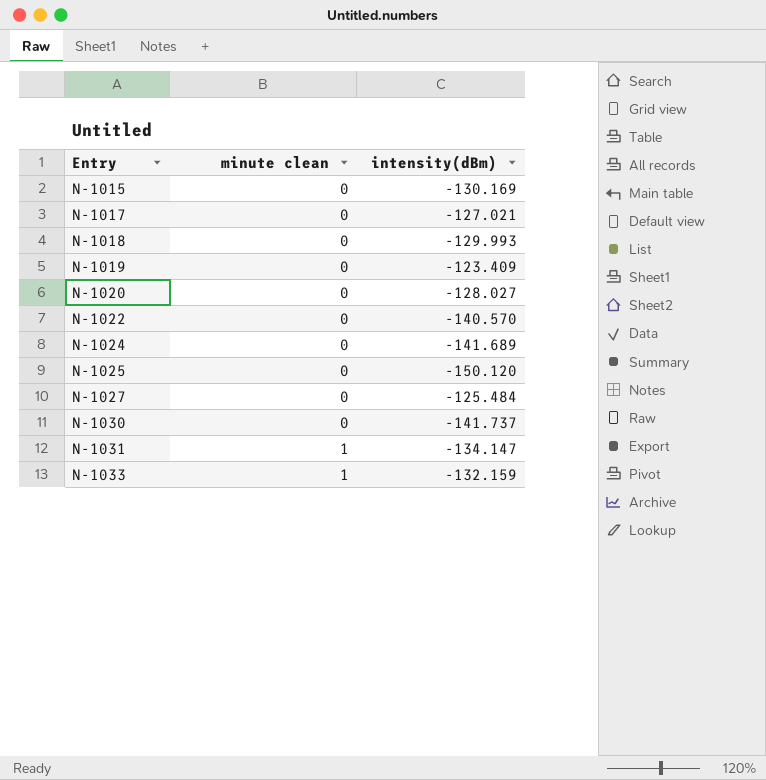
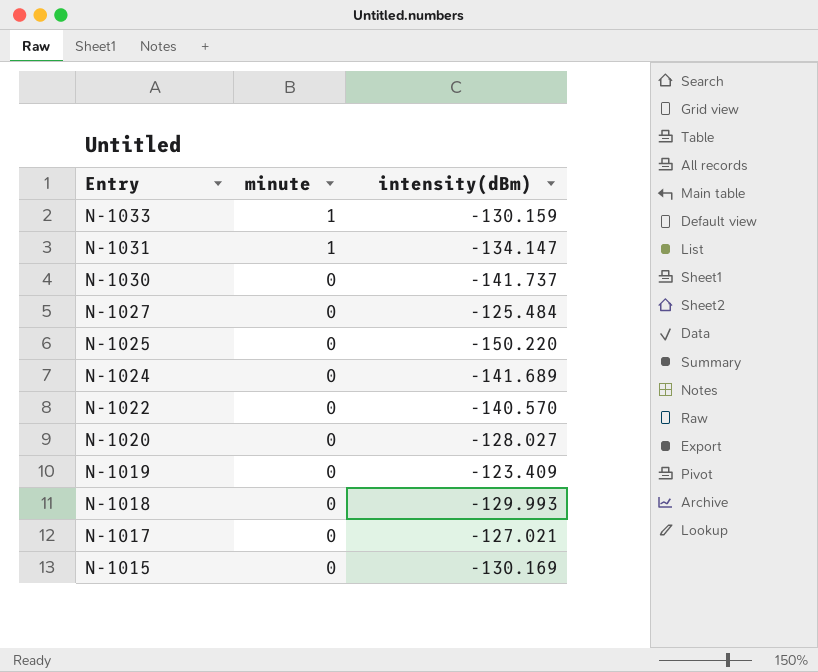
row order: Entry ascending -> Entry descending
column name: minute clean -> minute
N-1033 | intensity(dBm): -132.159 -> -130.159
N-1025 | intensity(dBm): -150.120 -> -150.220

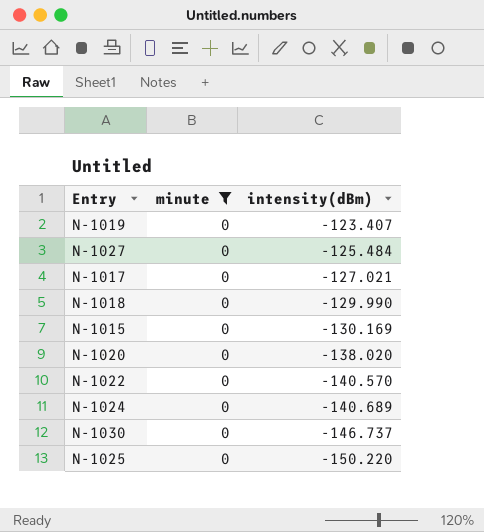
filter: none -> minute = 0
row order: Entry descending -> intensity(dBm) descending
N-1019 | intensity(dBm): -123.409 -> -123.407
N-1018 | intensity(dBm): -129.993 -> -129.990
N-1020 | intensity(dBm): -128.027 -> -138.020
N-1024 | intensity(dBm): -141.689 -> -140.689
N-1030 | intensity(dBm): -141.737 -> -146.737

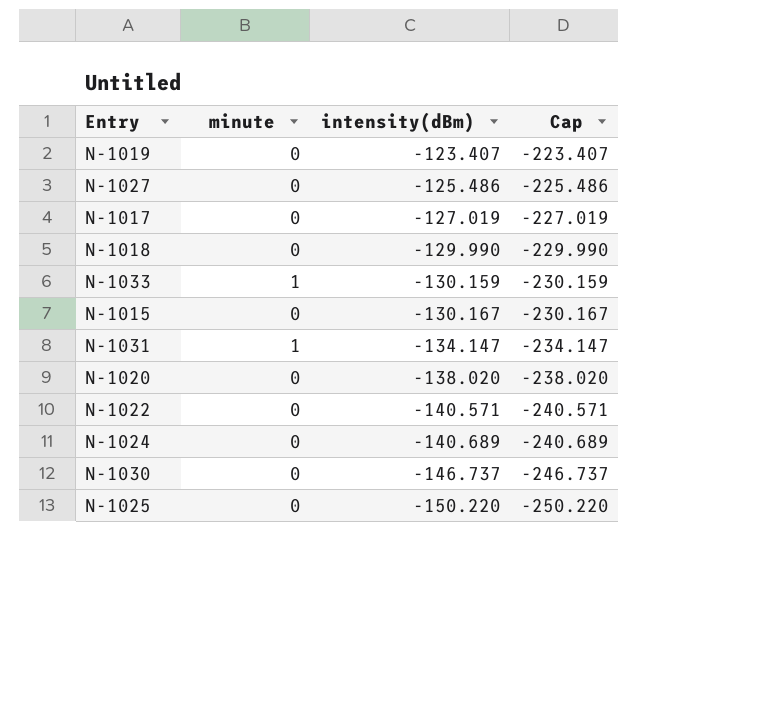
filter: minute = 0 -> none
column Cap | formula: none -> [intensity(dBm)] - 100
N-1027 | intensity(dBm): -125.484 -> -125.486
N-1017 | intensity(dBm): -127.021 -> -127.019
N-1015 | intensity(dBm): -130.169 -> -130.167
N-1022 | intensity(dBm): -140.570 -> -140.571

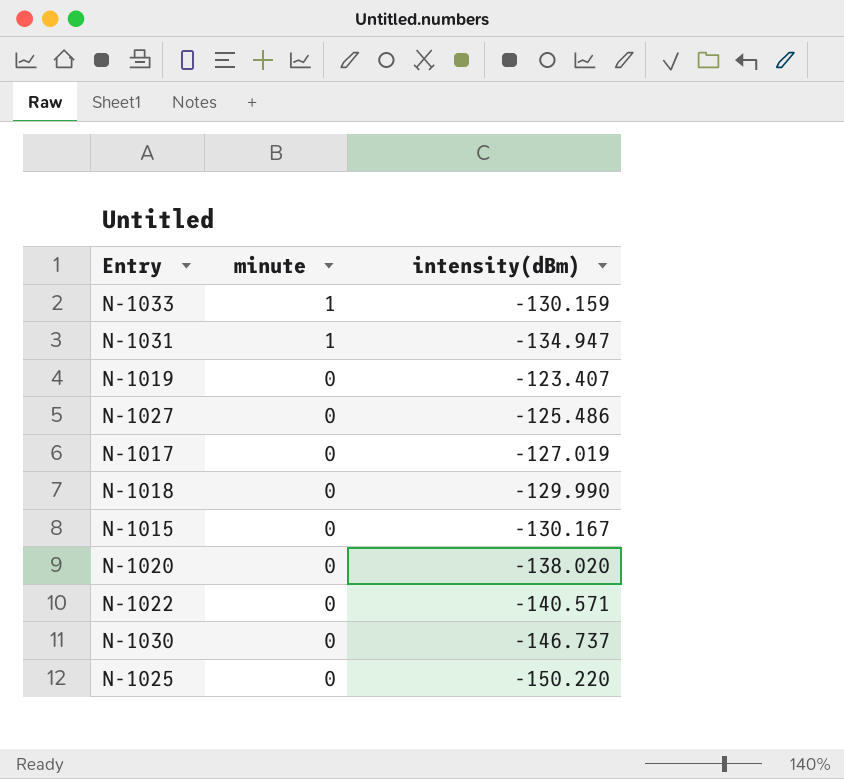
row order: intensity(dBm) descending -> minute descending
column Cap | formula: [intensity(dBm)] - 100 -> none
row N-1024: 0 | -140.689 | -240.689 -> none
N-1031 | intensity(dBm): -134.147 -> -134.947

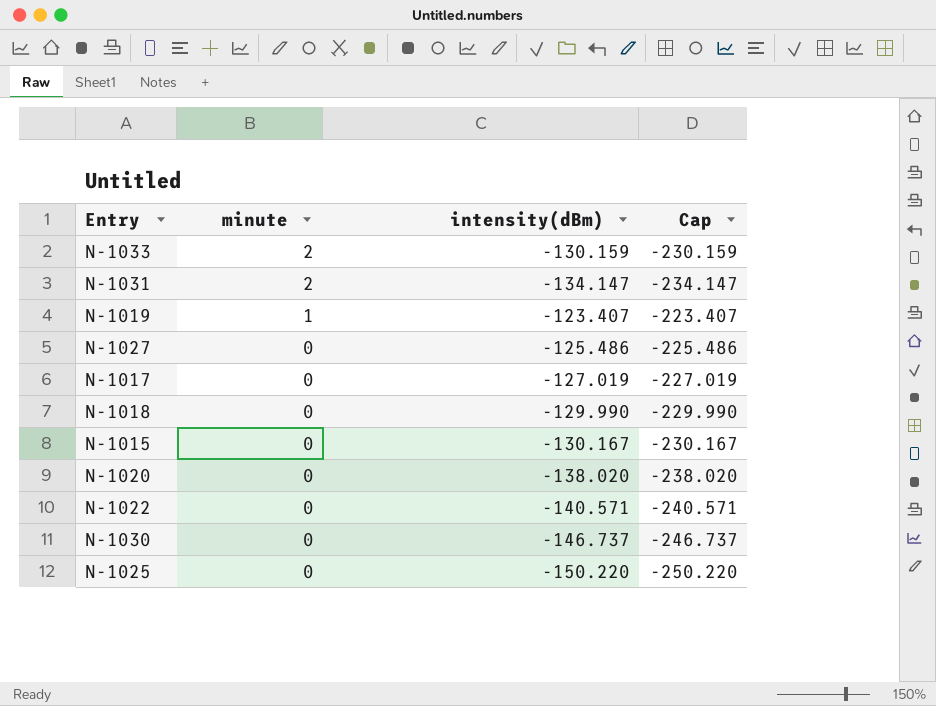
column Cap | formula: none -> [intensity(dBm)] - 100
N-1033 | minute: 1 -> 2
N-1031 | minute: 1 -> 2
N-1031 | intensity(dBm): -134.947 -> -134.147
N-1019 | minute: 0 -> 1

